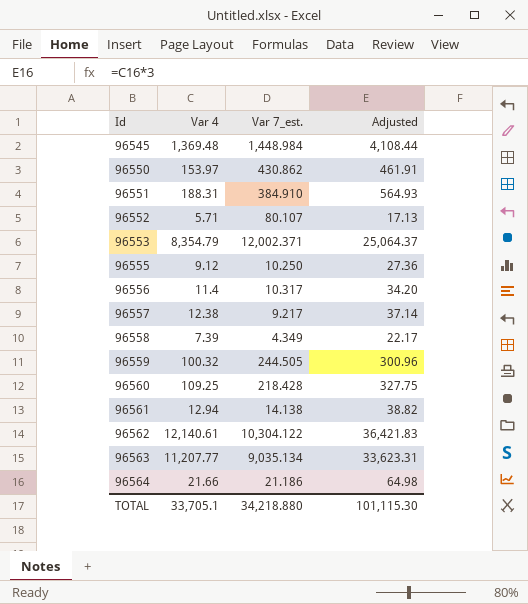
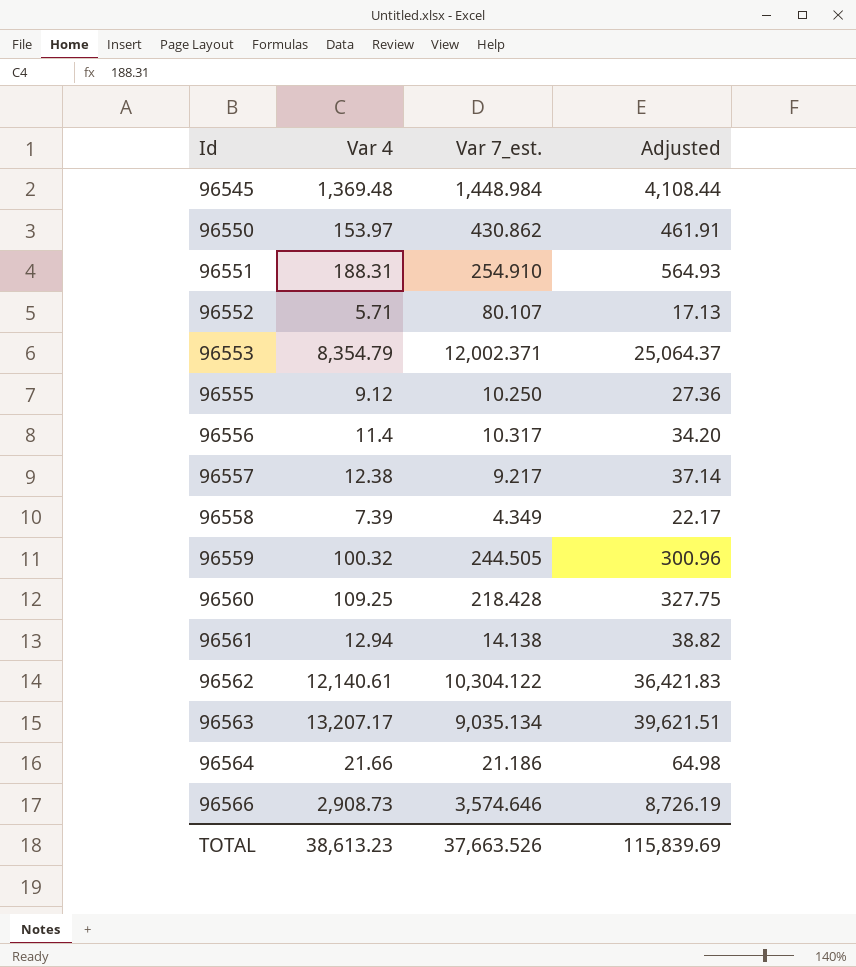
96551 | Var 7_est.: 384.910 -> 254.910
96563 | Var 4: 11,207.77 -> 13,207.17
96563 | Adjusted: 33,623.31 -> 39,621.51
row 96566: none -> 2,908.73 | 3,574.646 | 8,726.19
TOTAL | Var 4: 33,705.1 -> 38,613.23
TOTAL | Var 7_est.: 34,218.880 -> 37,663.526
TOTAL | Adjusted: 101,115.30 -> 115,839.69

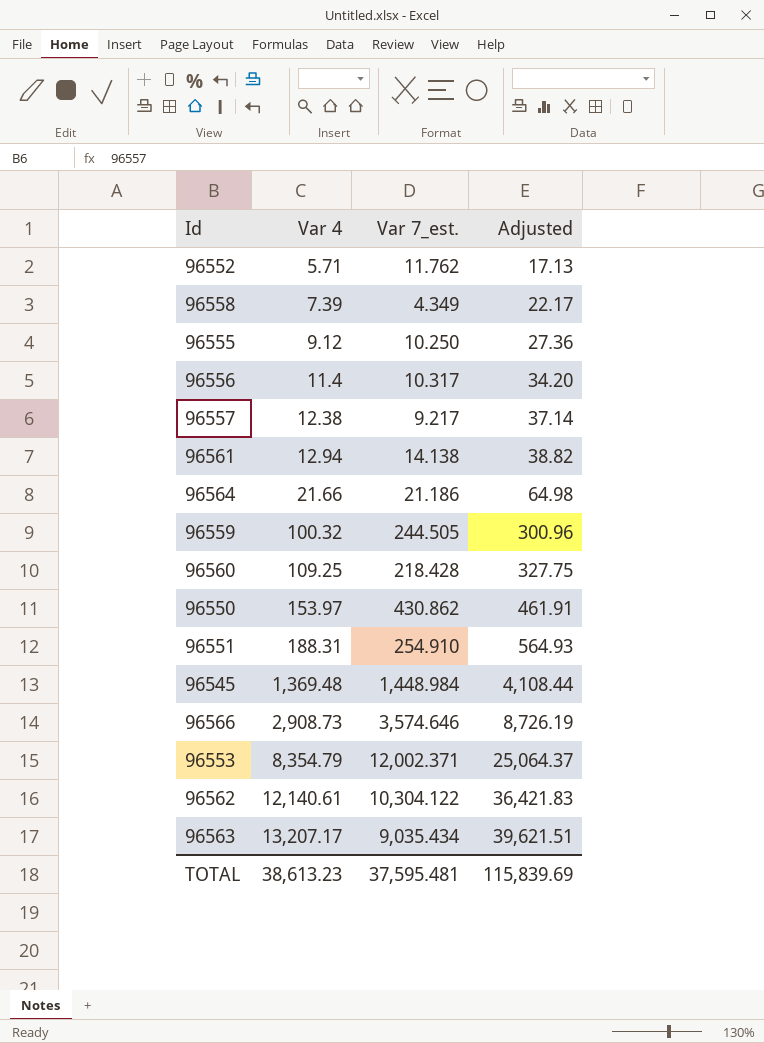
row order: Id ascending -> Var 4 ascending
96552 | Var 7_est.: 80.107 -> 11.762
96563 | Var 7_est.: 9,035.134 -> 9,035.434
TOTAL | Var 7_est.: 37,663.526 -> 37,595.481

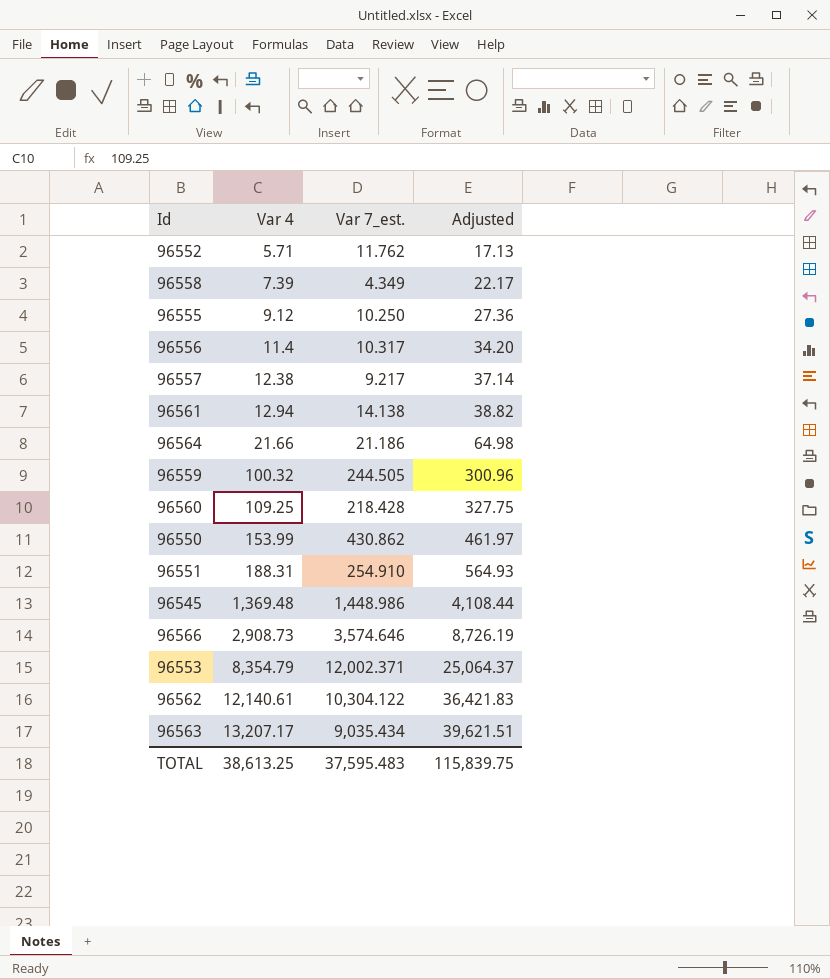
96550 | Var 4: 153.97 -> 153.99
96550 | Adjusted: 461.91 -> 461.97
96545 | Var 7_est.: 1,448.984 -> 1,448.986
TOTAL | Var 4: 38,613.23 -> 38,613.25
TOTAL | Var 7_est.: 37,595.481 -> 37,595.483
TOTAL | Adjusted: 115,839.69 -> 115,839.75

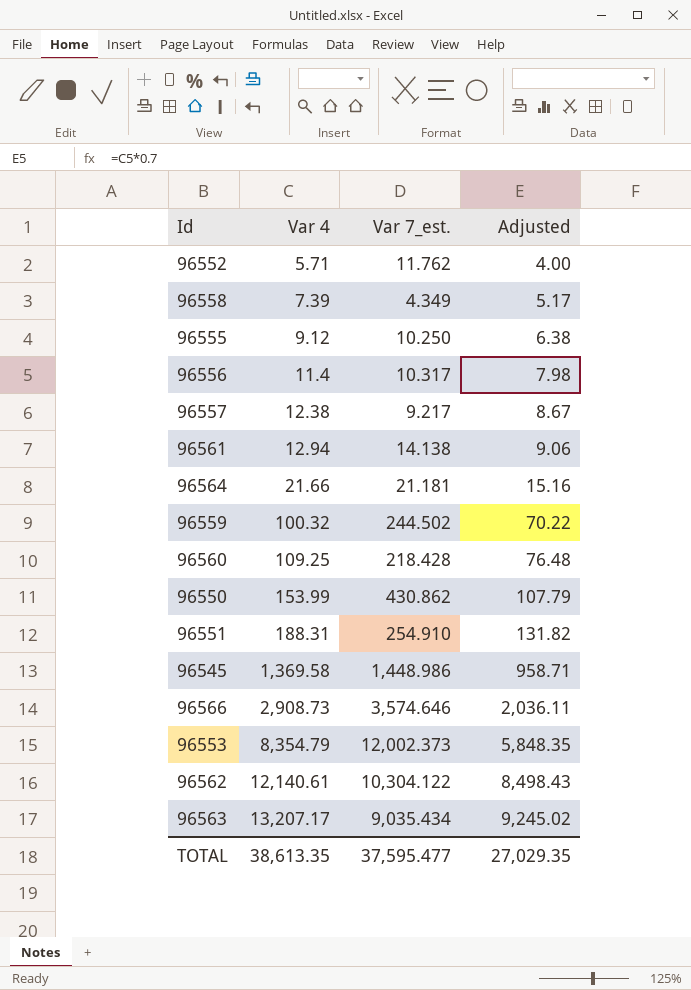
column Adjusted | formula: [Var 4] * 3 -> [Var 4] * 0.7
96564 | Var 7_est.: 21.186 -> 21.181
96559 | Var 7_est.: 244.505 -> 244.502
96545 | Var 4: 1,369.48 -> 1,369.58
96553 | Var 7_est.: 12,002.371 -> 12,002.373
TOTAL | Var 4: 38,613.25 -> 38,613.35
TOTAL | Var 7_est.: 37,595.483 -> 37,595.477
TOTAL | Adjusted: 115,839.75 -> 27,029.35

